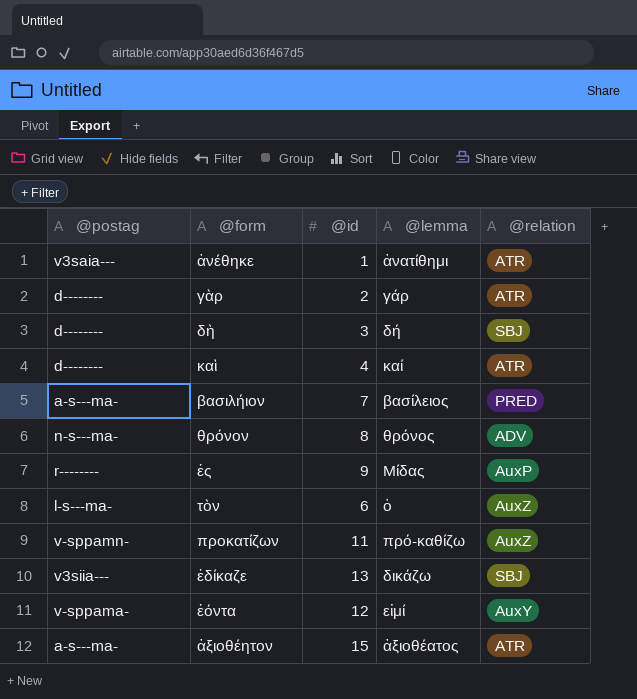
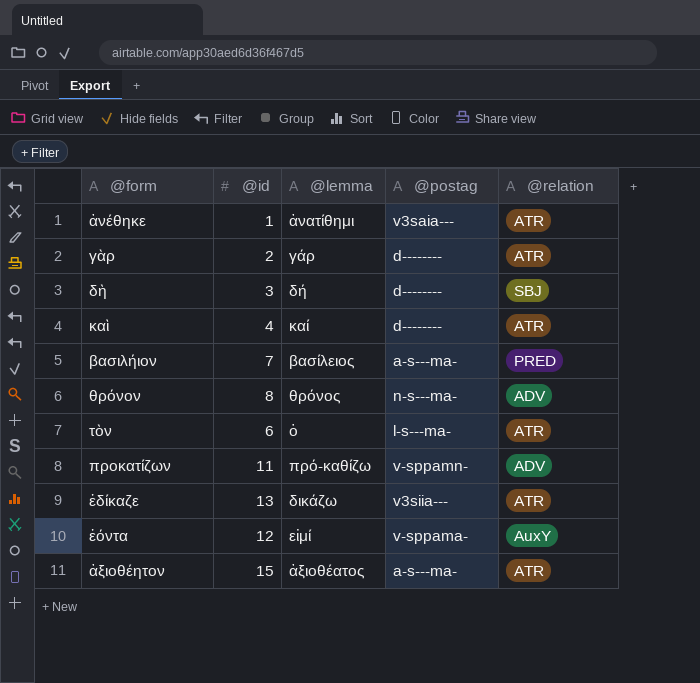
column @postag | position: 1 -> 4
row ἐς: r-------- | 9 | Μίδας | AuxP -> none
τὸν | @relation: AuxZ -> ATR
προκατίζων | @relation: AuxZ -> ADV
ἐδίκαζε | @relation: SBJ -> ATR

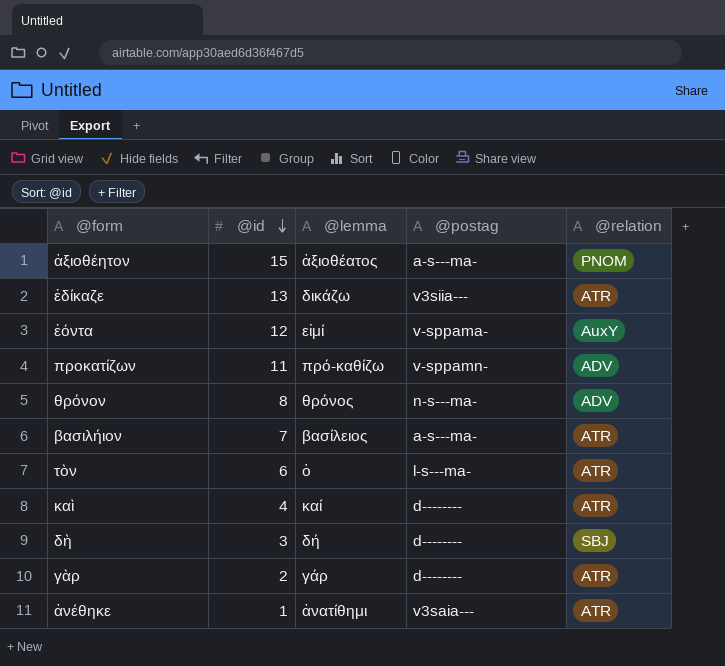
row order: none -> @id descending
ἀξιοθέητον | @relation: ATR -> PNOM
βασιλήιον | @relation: PRED -> ATR

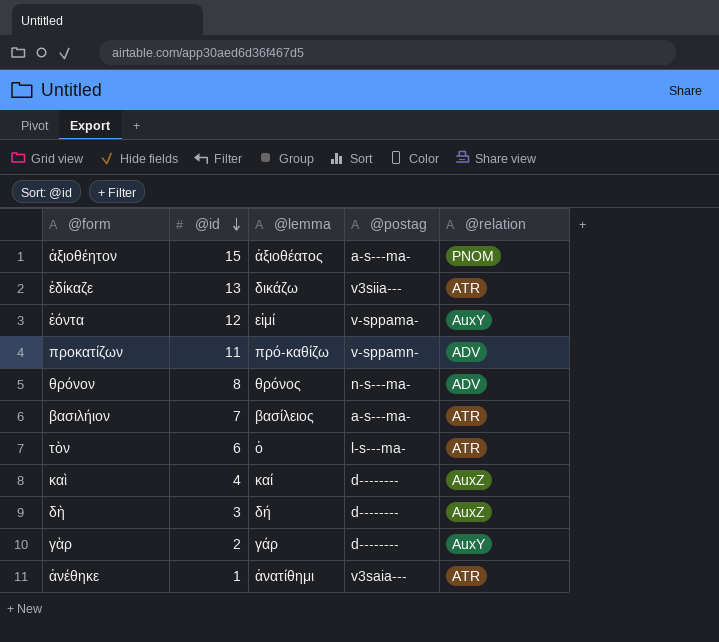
καὶ | @relation: ATR -> AuxZ
δὴ | @relation: SBJ -> AuxZ
γὰρ | @relation: ATR -> AuxY

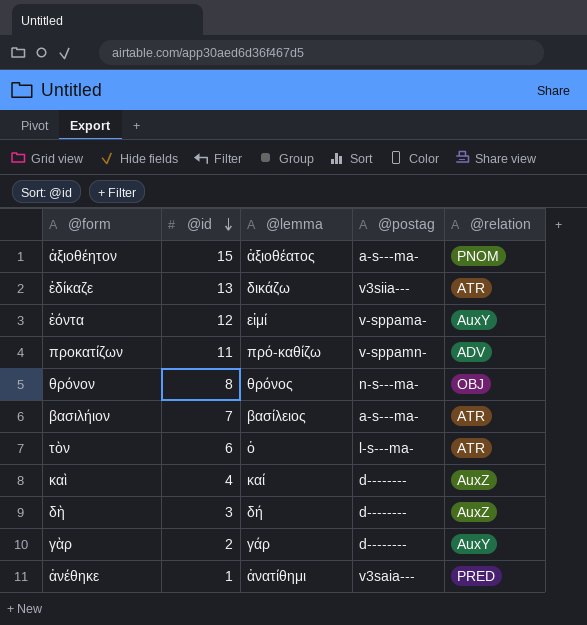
θρόνον | @relation: ADV -> OBJ
ἀνέθηκε | @relation: ATR -> PRED

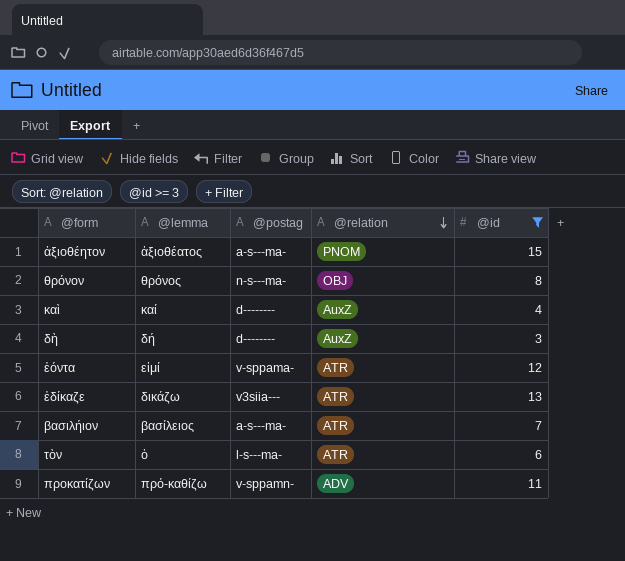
filter: none -> @id >= 3
row order: @id descending -> @relation descending
column @id | position: 2 -> 5
ἐόντα | @relation: AuxY -> ATR

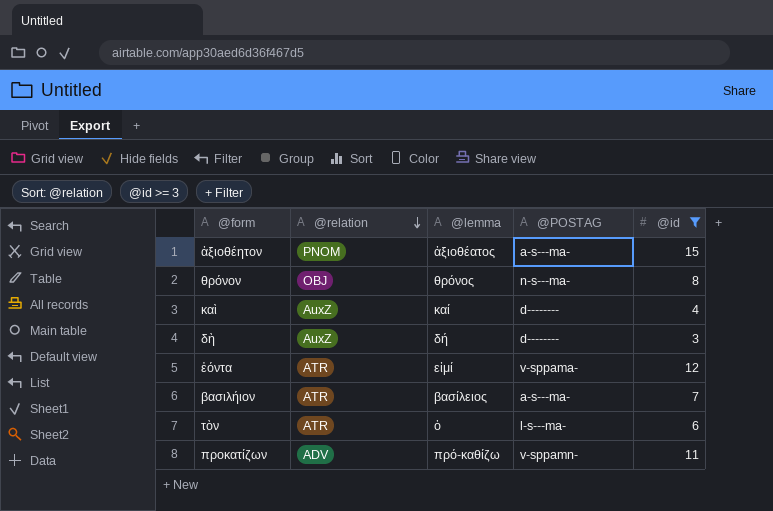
column @relation | position: 4 -> 2
column name: @postag -> @POSTAG
row ἐδίκαζε: δικάζω | v3siia--- | ATR | 13 -> none

